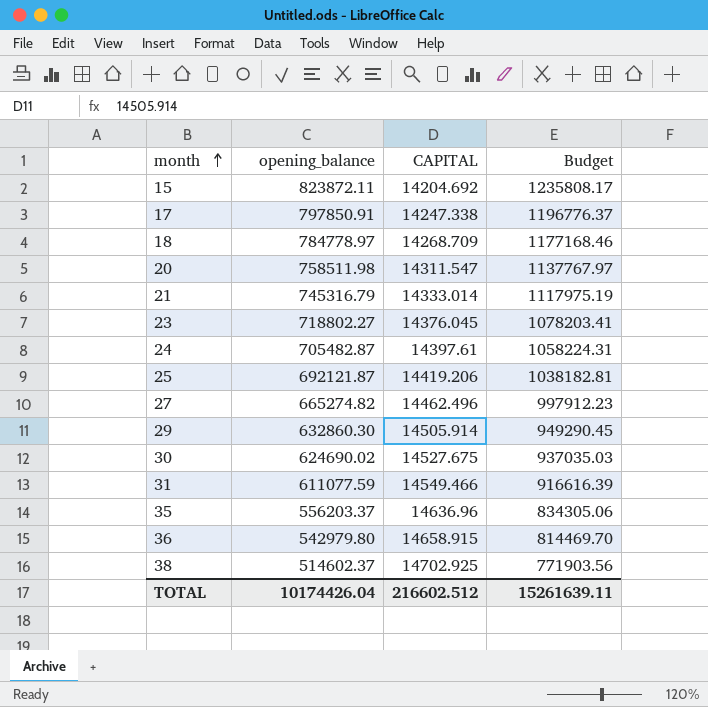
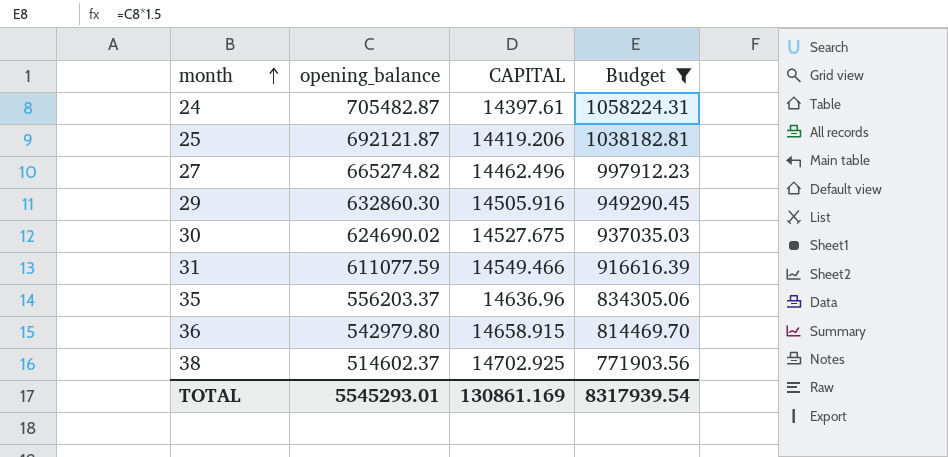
filter: none -> Budget <= 1058224.31
29 | CAPITAL: 14505.914 -> 14505.916
TOTAL | opening_balance: 10174426.04 -> 5545293.01
TOTAL | CAPITAL: 216602.512 -> 130861.169
TOTAL | Budget: 15261639.11 -> 8317939.54

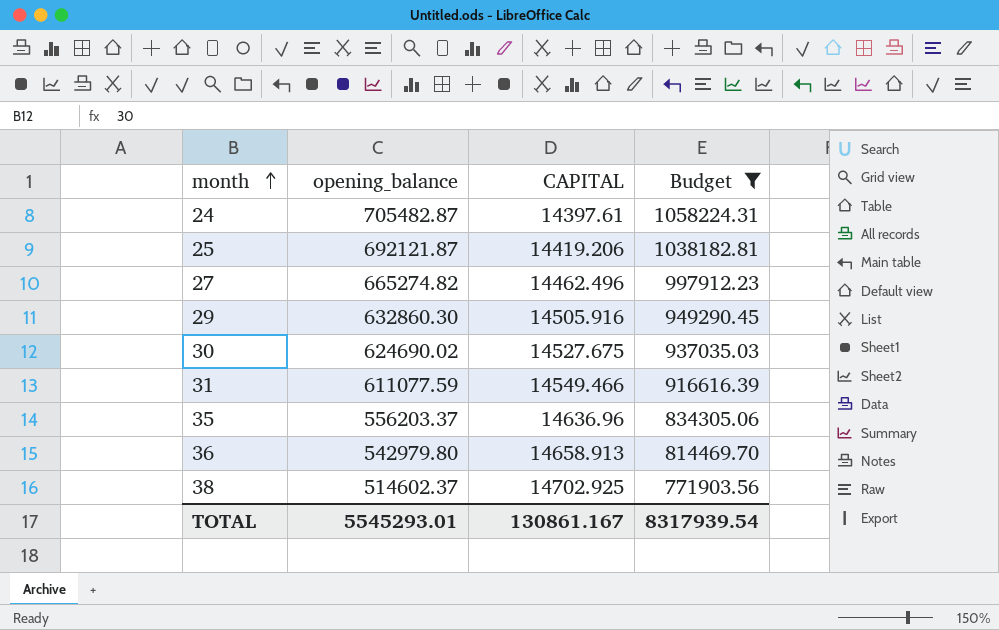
36 | CAPITAL: 14658.915 -> 14658.913
TOTAL | CAPITAL: 130861.169 -> 130861.167

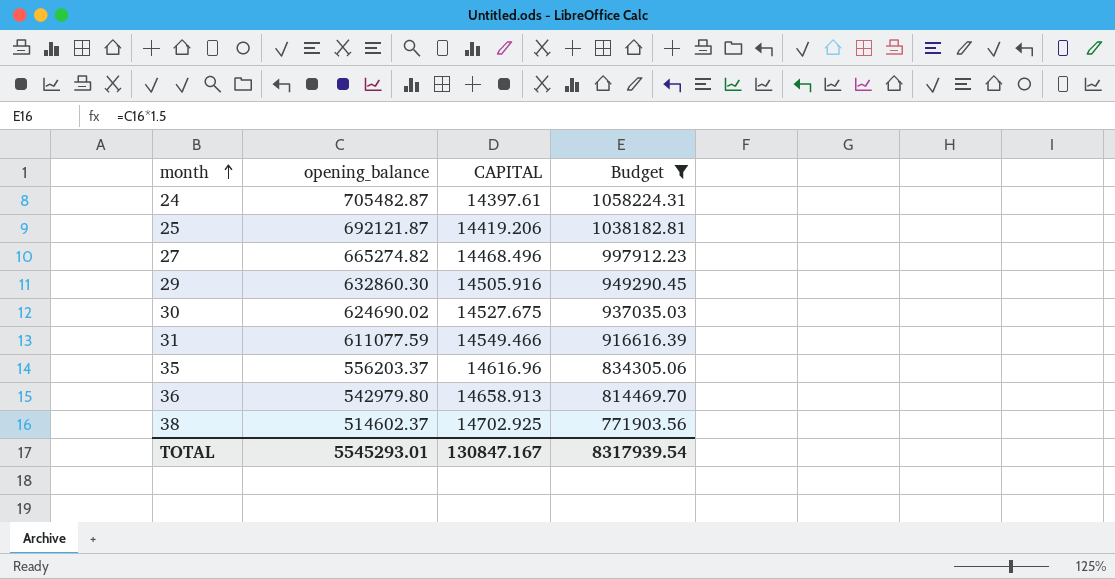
27 | CAPITAL: 14462.496 -> 14468.496
35 | CAPITAL: 14636.96 -> 14616.96
TOTAL | CAPITAL: 130861.167 -> 130847.167

